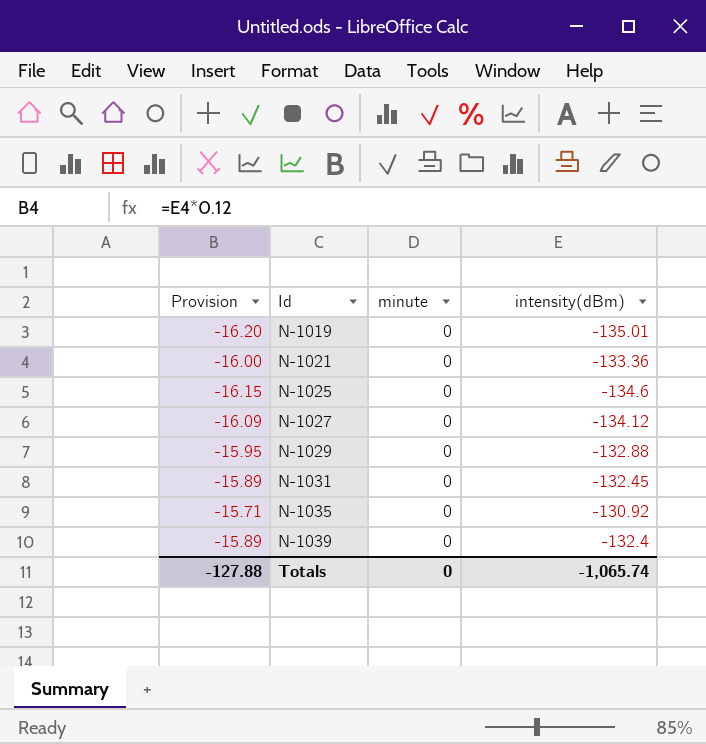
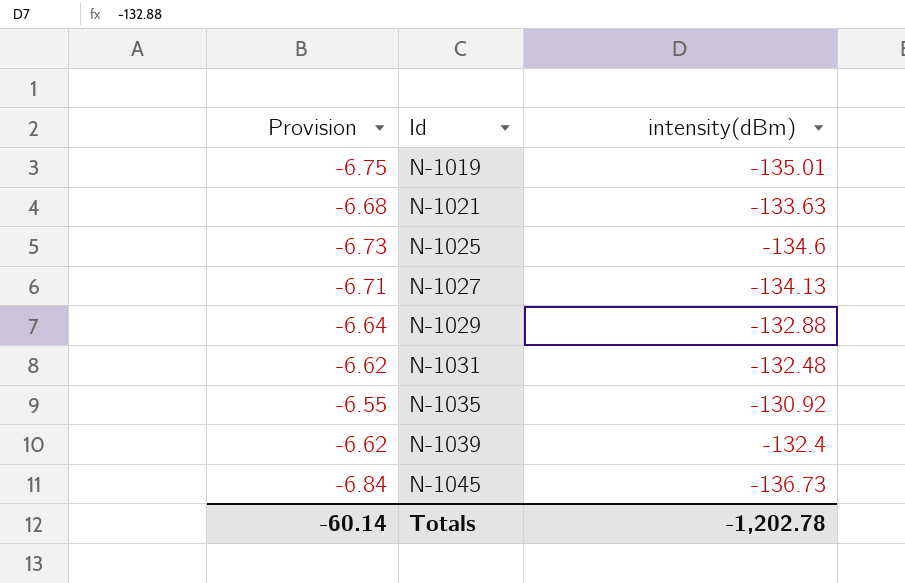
column minute | position: 3 -> none
column Provision | formula: [intensity(dBm)] * 0.12 -> [intensity(dBm)] * 0.05
N-1021 | intensity(dBm): -133.36 -> -133.63
N-1027 | intensity(dBm): -134.12 -> -134.13
N-1031 | intensity(dBm): -132.45 -> -132.48
row N-1045: none -> -6.84 | -136.73
Totals | Provision: -127.88 -> -60.14
Totals | intensity(dBm): -1,065.74 -> -1,202.78

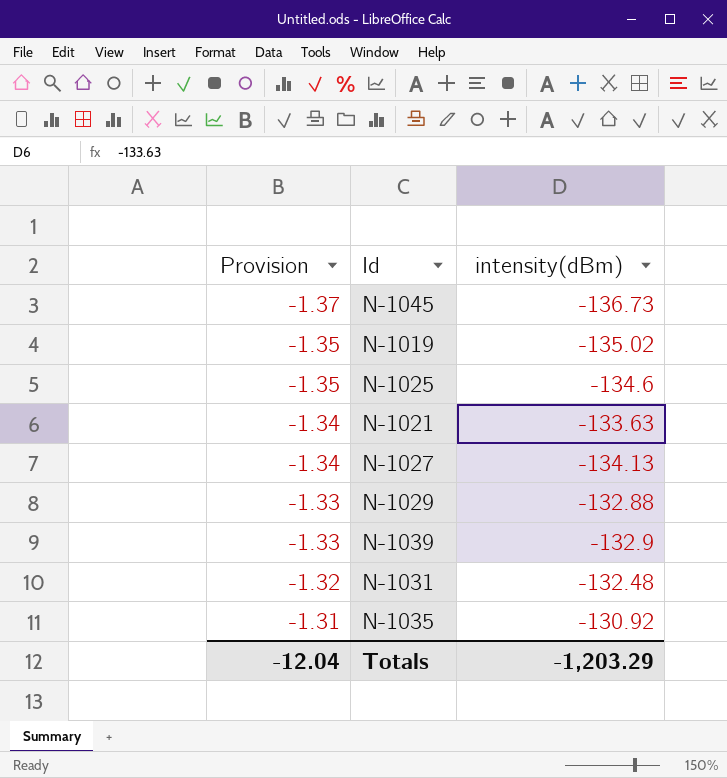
row order: Id ascending -> Provision ascending
column Provision | formula: [intensity(dBm)] * 0.05 -> [intensity(dBm)] * 0.01
N-1019 | intensity(dBm): -135.01 -> -135.02
N-1039 | intensity(dBm): -132.4 -> -132.9
Totals | Provision: -60.14 -> -12.04
Totals | intensity(dBm): -1,202.78 -> -1,203.29

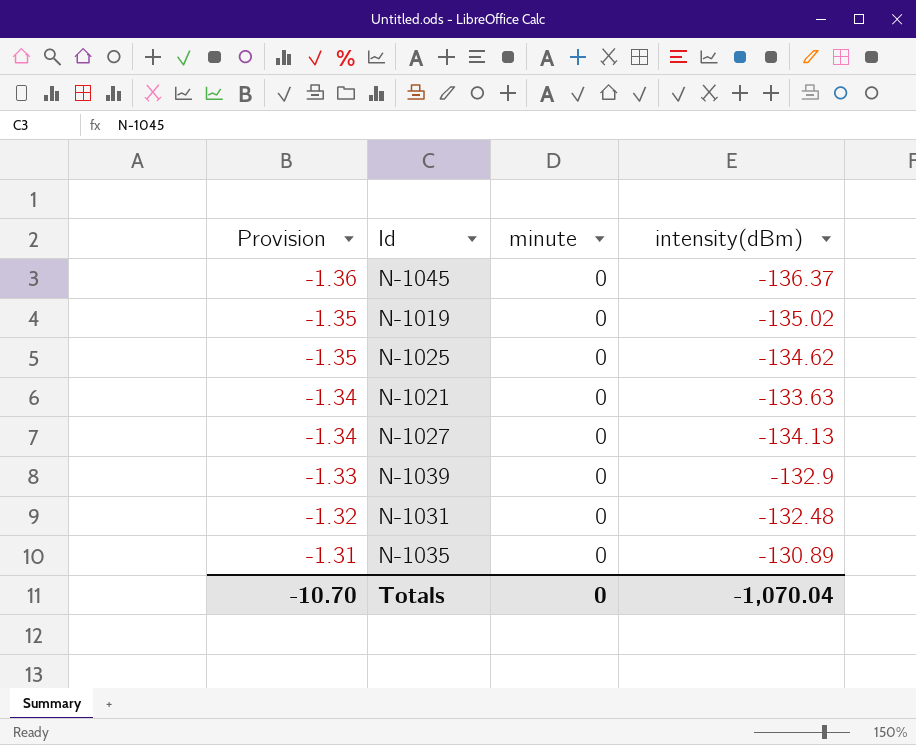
column minute | position: none -> 3
row N-1029: -1.33 | -132.88 -> none
N-1045 | Provision: -1.37 -> -1.36
N-1045 | intensity(dBm): -136.73 -> -136.37
N-1025 | intensity(dBm): -134.6 -> -134.62
N-1035 | intensity(dBm): -130.92 -> -130.89
Totals | Provision: -12.04 -> -10.70
Totals | intensity(dBm): -1,203.29 -> -1,070.04

